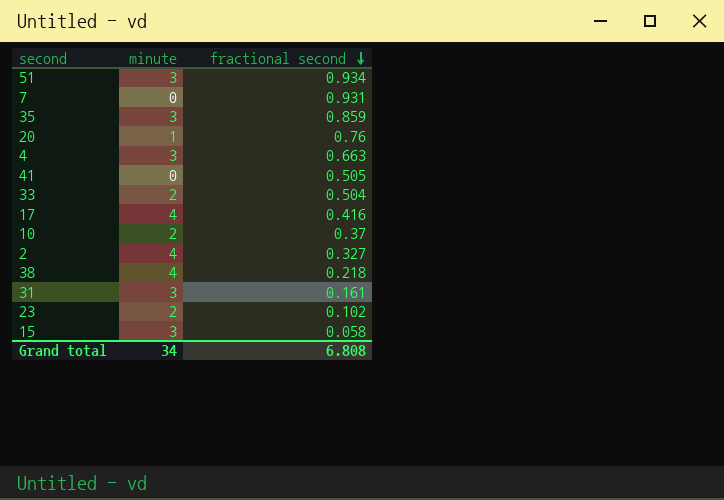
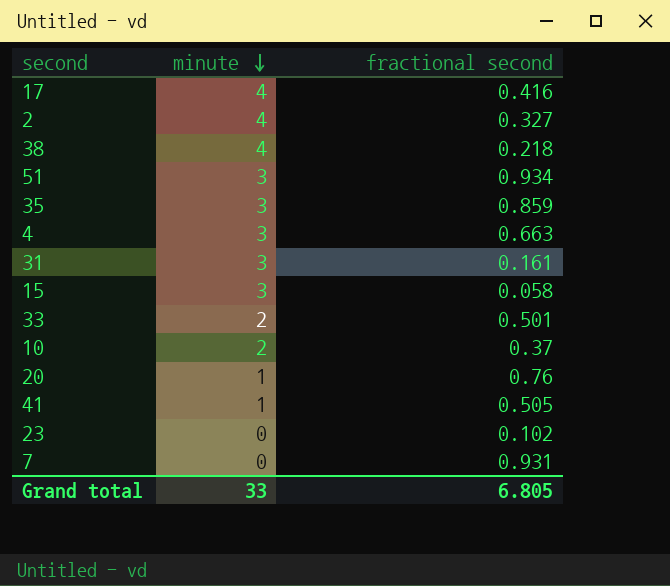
row order: fractional second descending -> minute descending
33 | fractional second: 0.504 -> 0.501
41 | minute: 0 -> 1
23 | minute: 2 -> 0
Grand total | minute: 34 -> 33
Grand total | fractional second: 6.808 -> 6.805

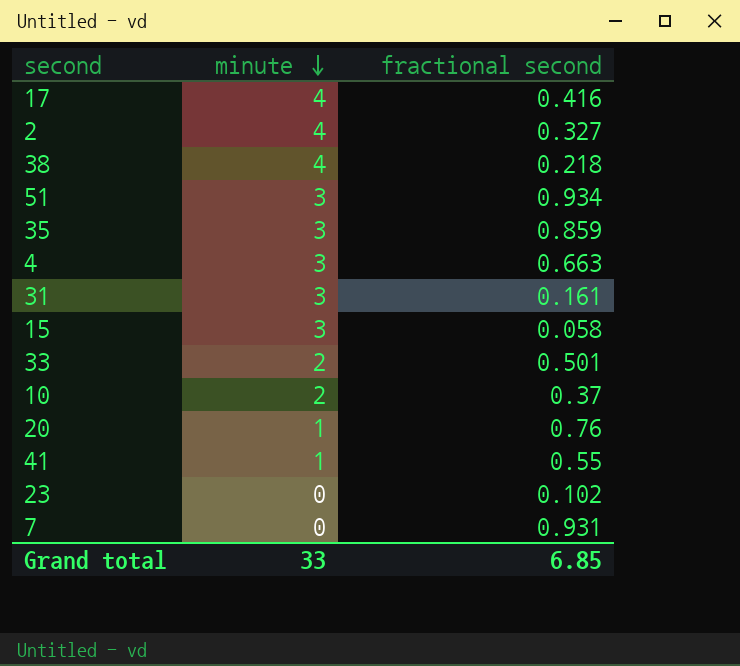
41 | fractional second: 0.505 -> 0.55
Grand total | fractional second: 6.805 -> 6.85

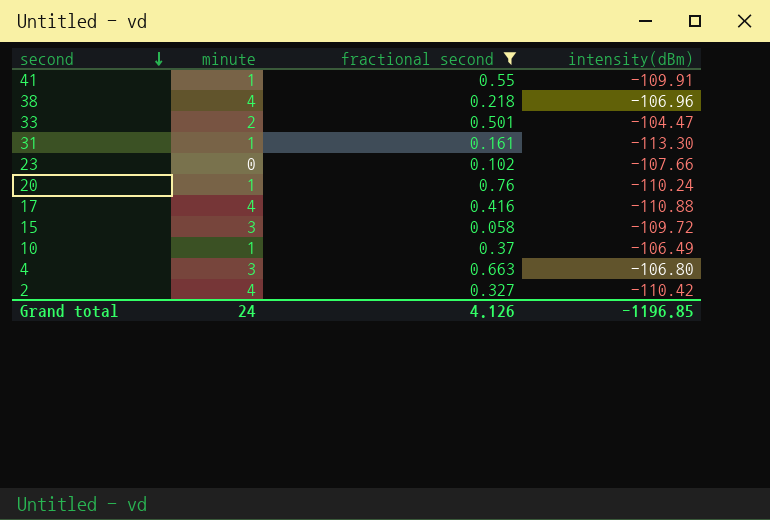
filter: none -> fractional second <= 0.76
row order: minute descending -> second descending
column intensity(dBm) | position: none -> 4
31 | minute: 3 -> 1
10 | minute: 2 -> 1
Grand total | minute: 33 -> 24
Grand total | fractional second: 6.85 -> 4.126

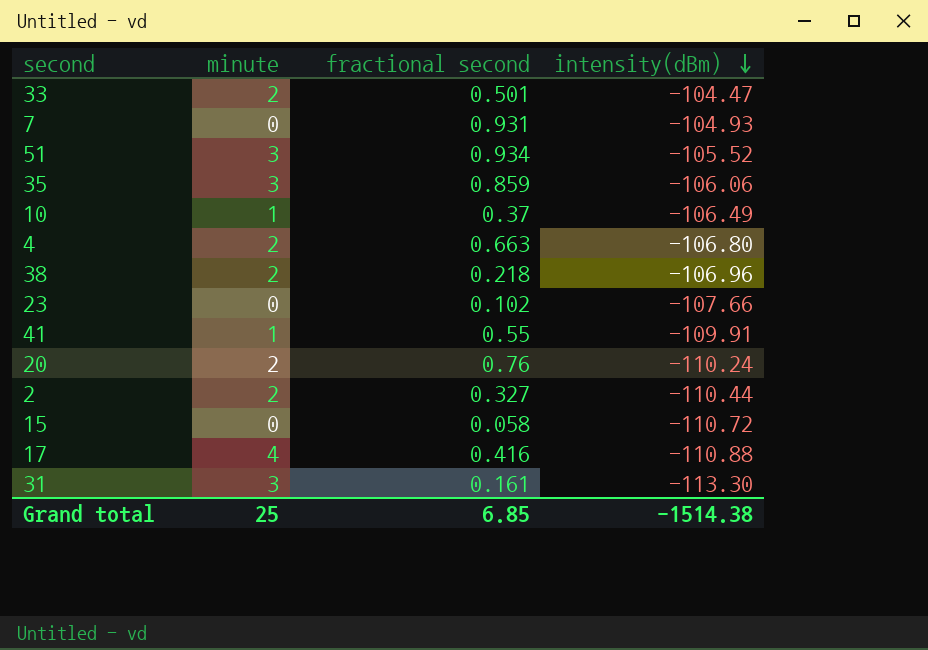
filter: fractional second <= 0.76 -> none
row order: second descending -> intensity(dBm) descending
4 | minute: 3 -> 2
38 | minute: 4 -> 2
20 | minute: 1 -> 2
2 | minute: 4 -> 2
2 | intensity(dBm): -110.42 -> -110.44
15 | minute: 3 -> 0
15 | intensity(dBm): -109.72 -> -110.72
31 | minute: 1 -> 3
Grand total | minute: 24 -> 25
Grand total | fractional second: 4.126 -> 6.85
Grand total | intensity(dBm): -1196.85 -> -1514.38

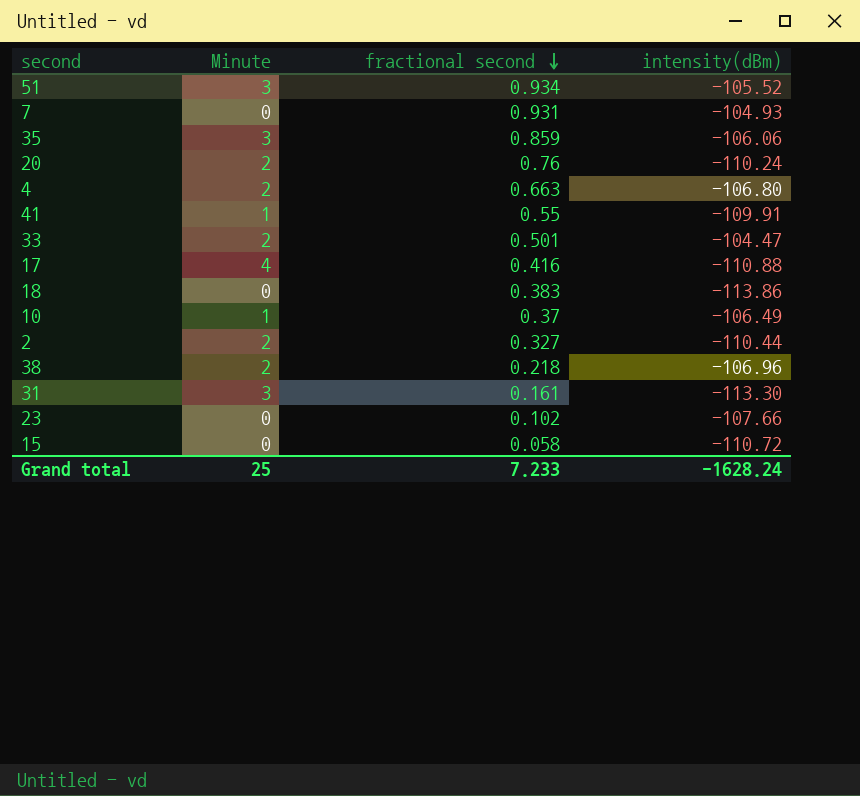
row order: intensity(dBm) descending -> fractional second descending
column name: minute -> Minute
row 18: none -> 0 | 0.383 | -113.86
Grand total | fractional second: 6.85 -> 7.233
Grand total | intensity(dBm): -1514.38 -> -1628.24

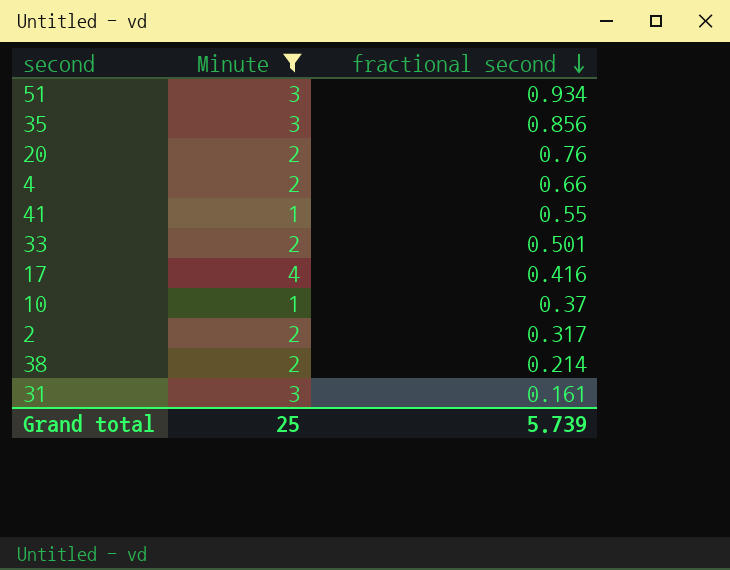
filter: none -> Minute != 0
column intensity(dBm) | position: 4 -> none
35 | fractional second: 0.859 -> 0.856
4 | fractional second: 0.663 -> 0.66
2 | fractional second: 0.327 -> 0.317
38 | fractional second: 0.218 -> 0.214
Grand total | fractional second: 7.233 -> 5.739

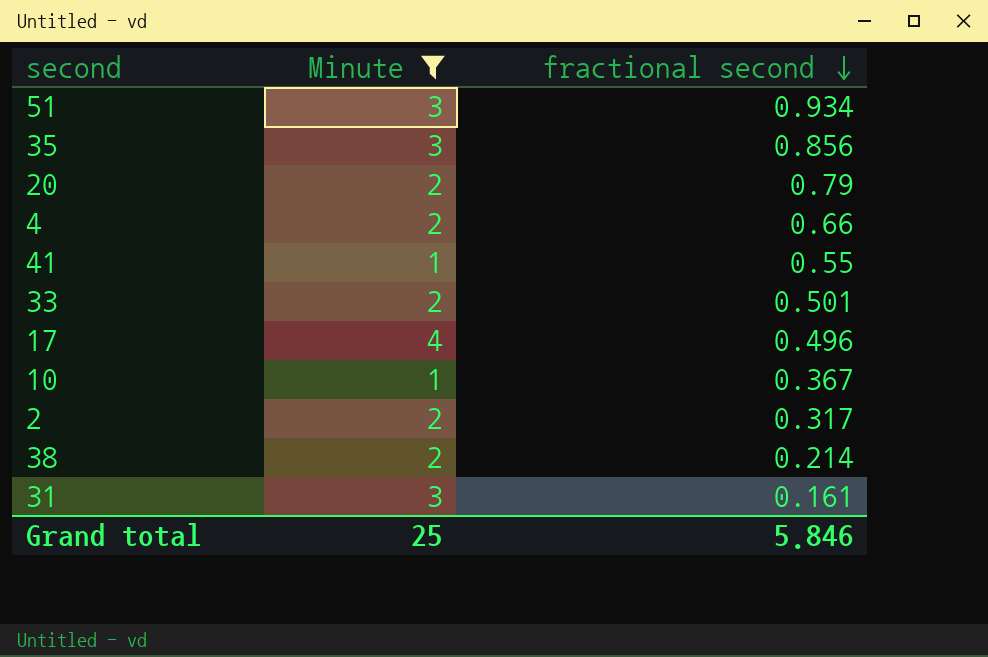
20 | fractional second: 0.76 -> 0.79
17 | fractional second: 0.416 -> 0.496
10 | fractional second: 0.37 -> 0.367
Grand total | fractional second: 5.739 -> 5.846

